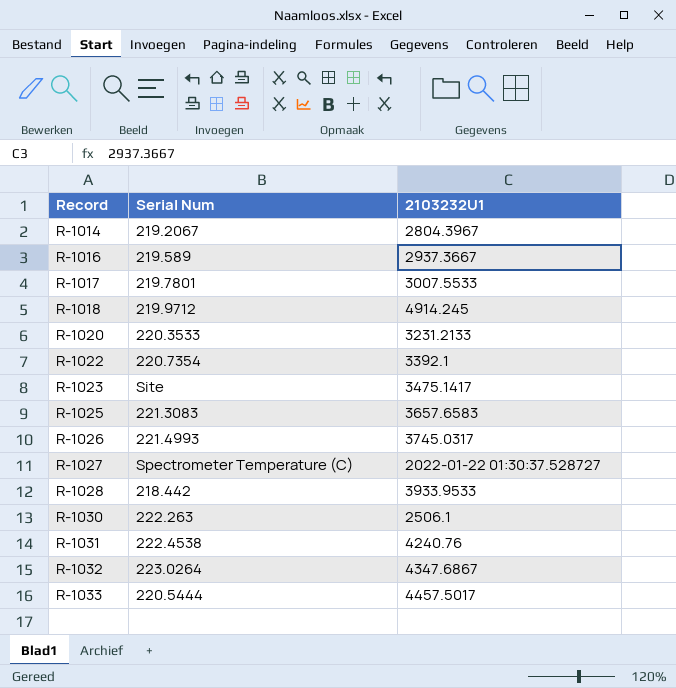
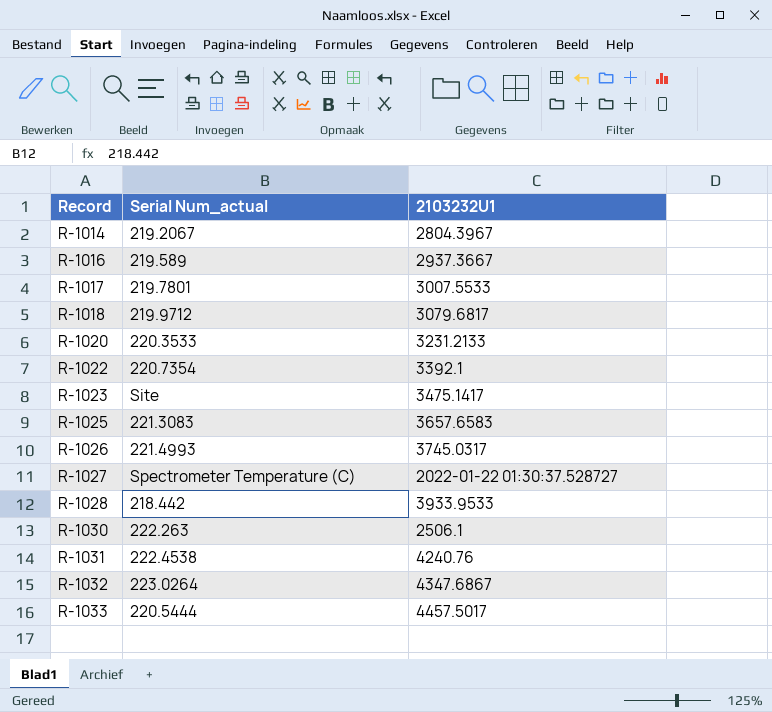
column name: Serial Num -> Serial Num_actual
R-1018 | 2103232U1: 4914.245 -> 3079.6817

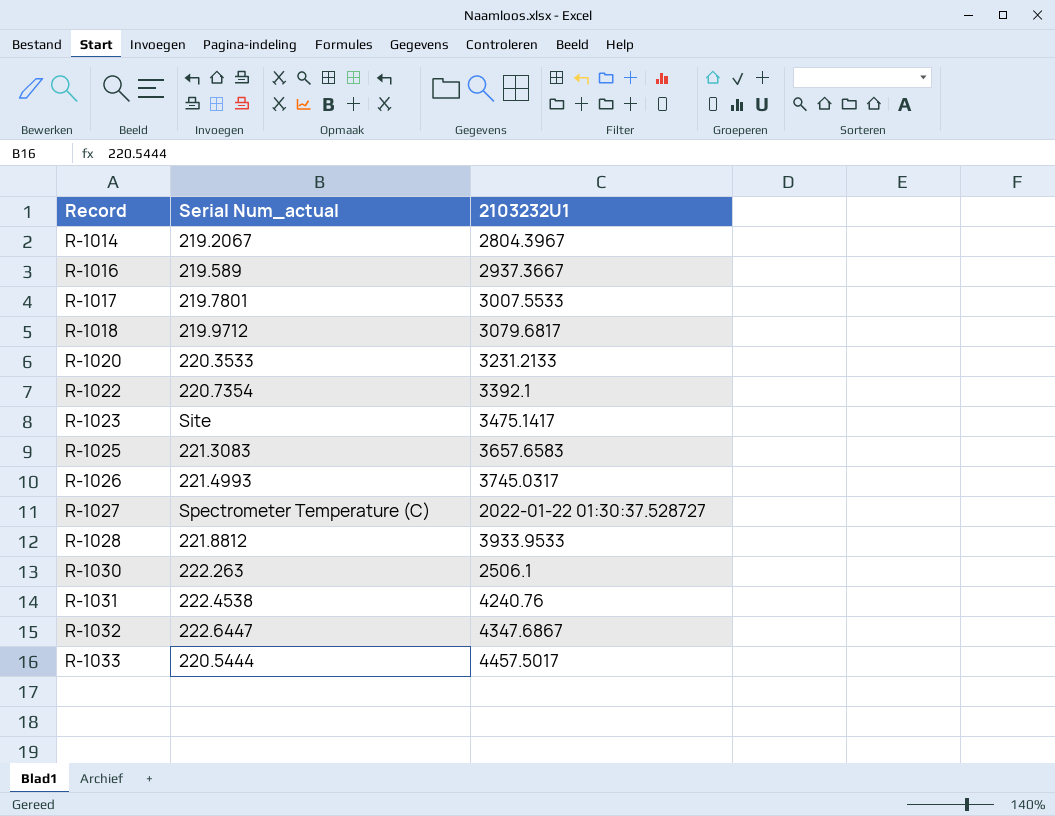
R-1028 | Serial Num_actual: 218.442 -> 221.8812
R-1032 | Serial Num_actual: 223.0264 -> 222.6447

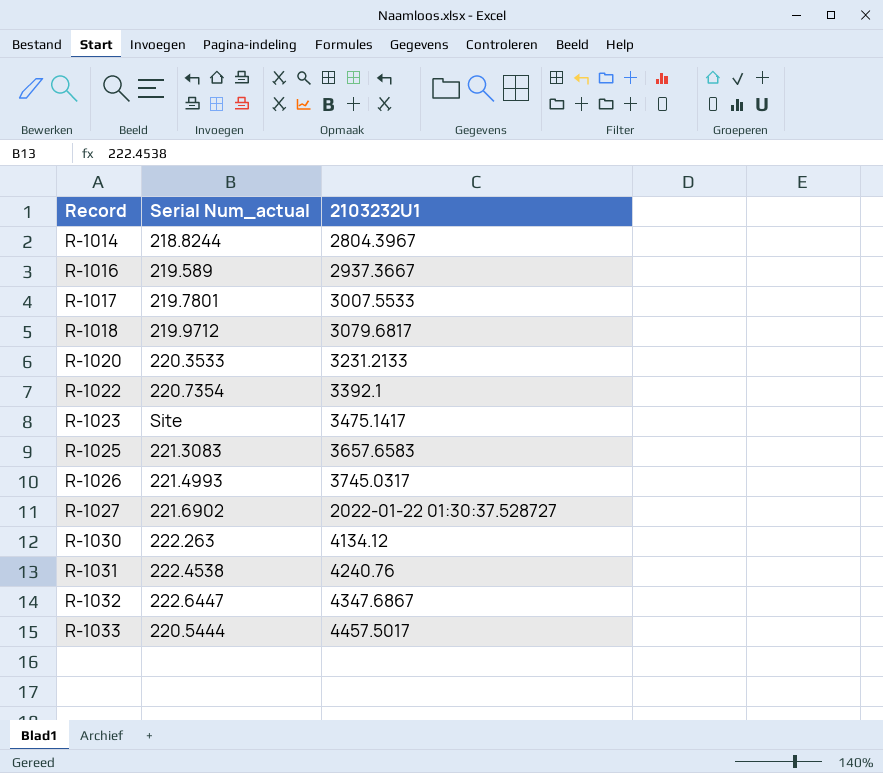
row R-1028: 221.8812 | 3933.9533 -> none
R-1014 | Serial Num_actual: 219.2067 -> 218.8244
R-1027 | Serial Num_actual: Spectrometer Temperature (C) -> 221.6902
R-1030 | 2103232U1: 2506.1 -> 4134.12

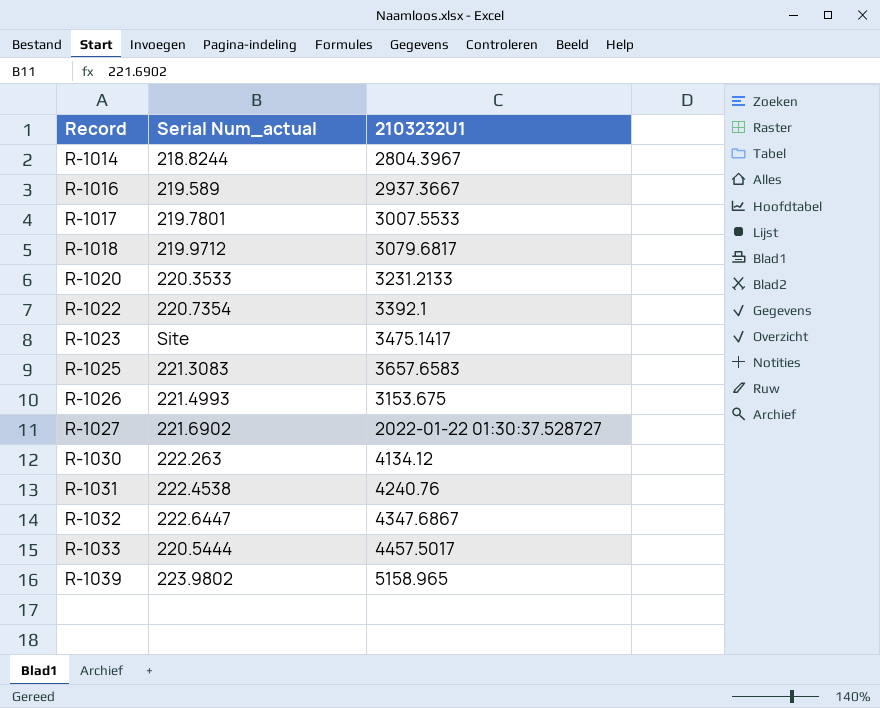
R-1026 | 2103232U1: 3745.0317 -> 3153.675
row R-1039: none -> 223.9802 | 5158.965

